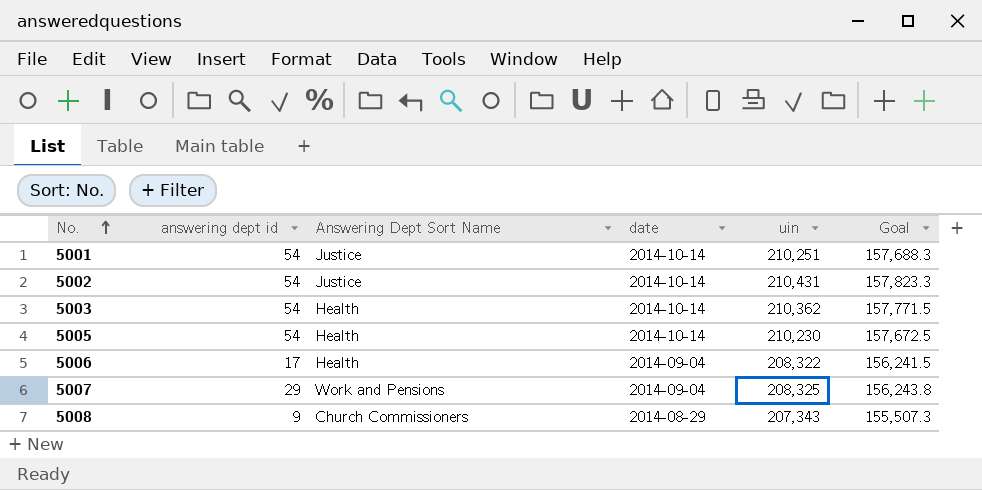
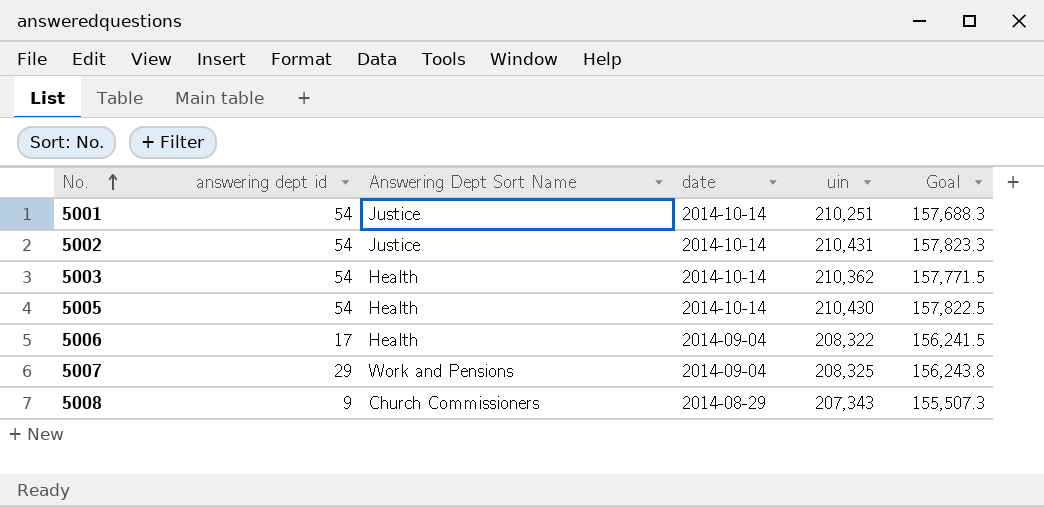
5005 | uin: 210,230 -> 210,430
5005 | Goal: 157,672.5 -> 157,822.5

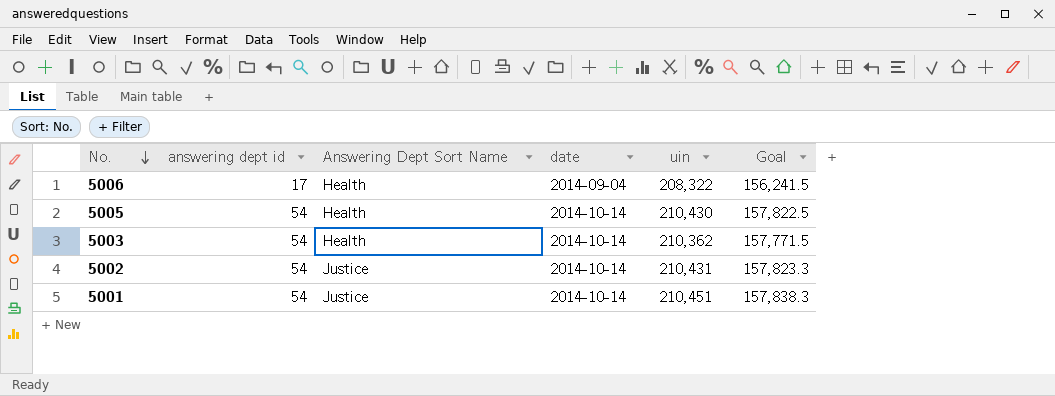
row order: No. ascending -> No. descending
row 5007: 29 | Work and Pensions | 2014-09-04 | 208,325 | 156,243.8 -> none
row 5008: 9 | Church Commissioners | 2014-08-29 | 207,343 | 155,507.3 -> none
5001 | uin: 210,251 -> 210,451
5001 | Goal: 157,688.3 -> 157,838.3

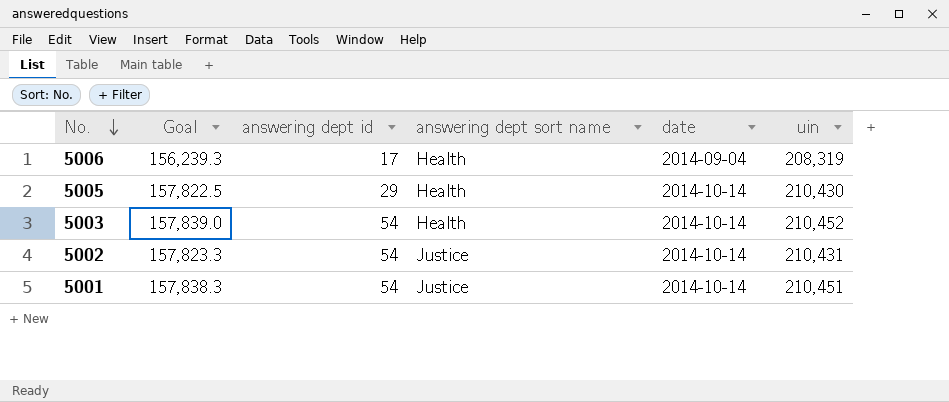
column Goal | position: 6 -> 2
column name: Answering Dept Sort Name -> answering dept sort name
5006 | Goal: 156,241.5 -> 156,239.3
5006 | uin: 208,322 -> 208,319
5005 | answering dept id: 54 -> 29
5003 | Goal: 157,771.5 -> 157,839.0
5003 | uin: 210,362 -> 210,452

